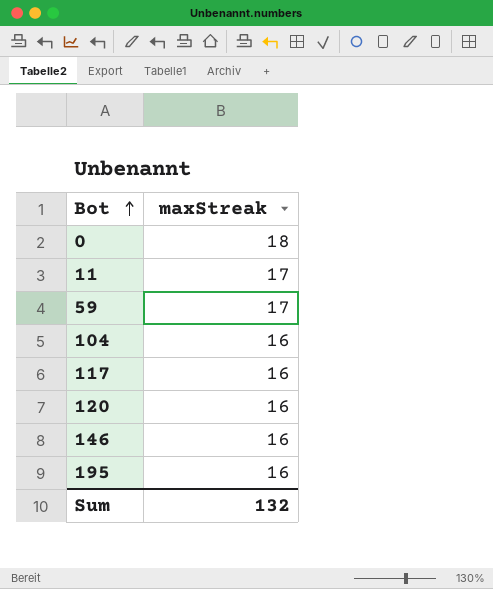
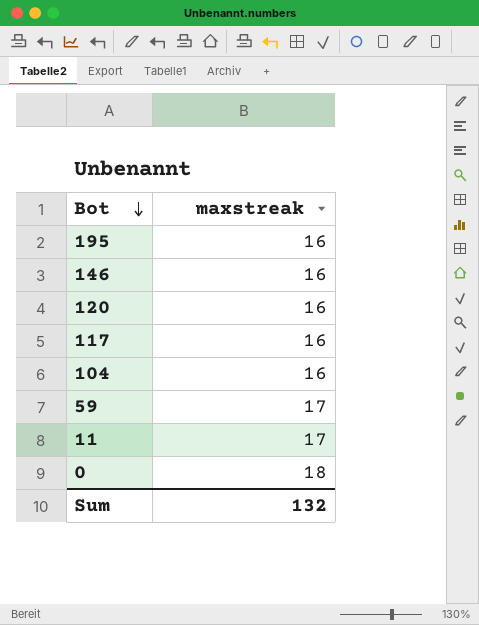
row order: Bot ascending -> Bot descending
column name: maxStreak -> maxstreak

